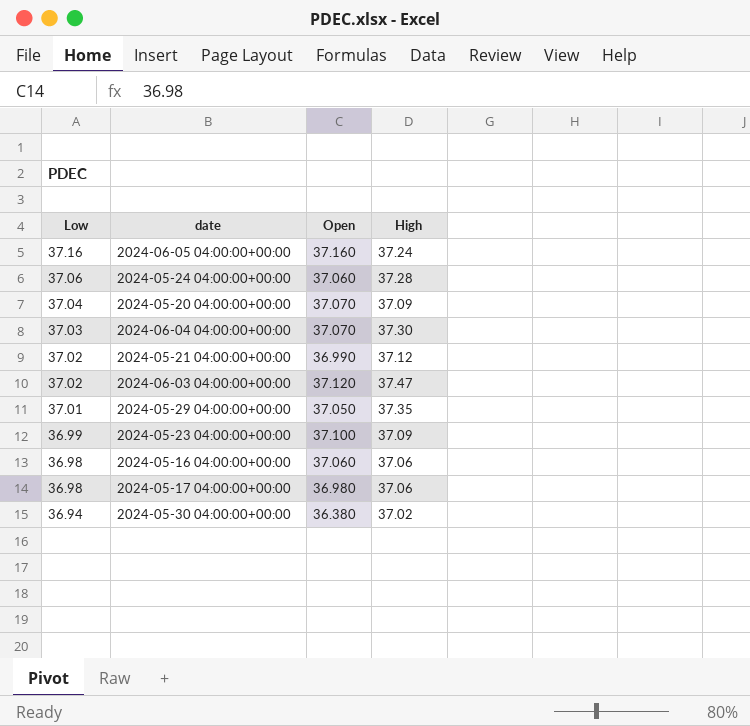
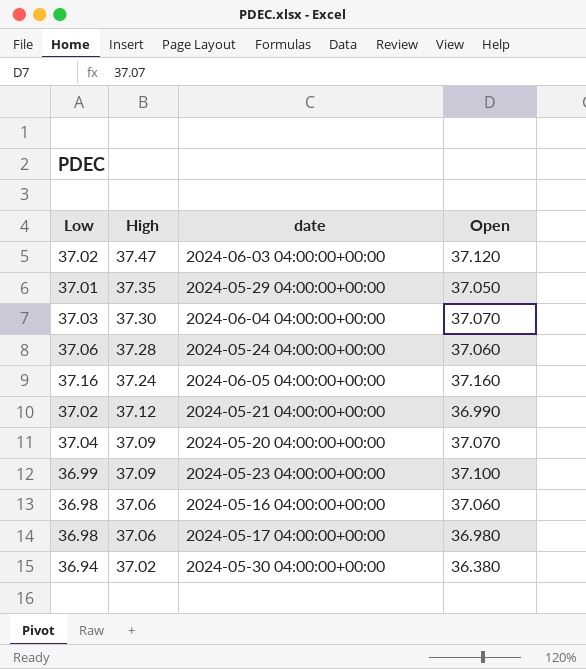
row order: Low descending -> High descending
column High | position: 4 -> 2

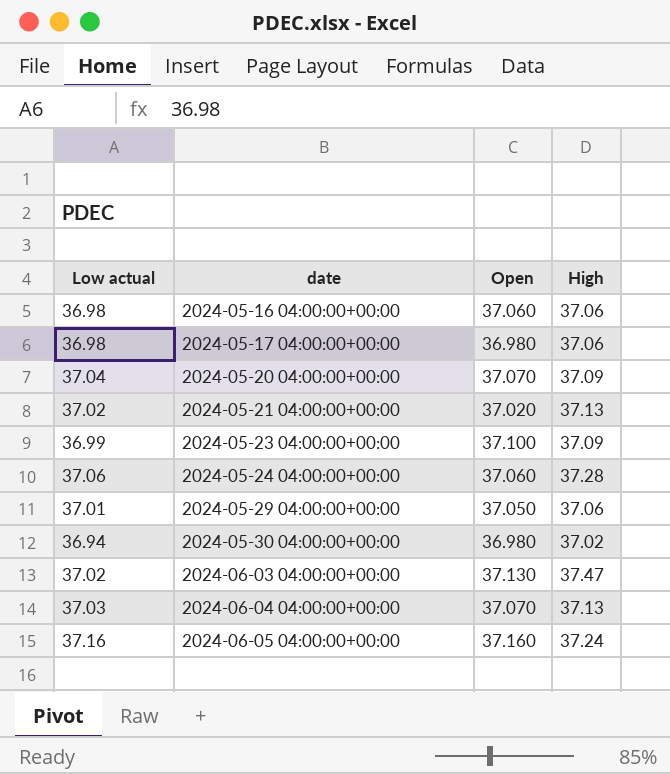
row order: High descending -> date ascending
column name: Low -> Low actual
column High | position: 2 -> 4
2024-05-21 04:00:00+00:00 | Open: 36.990 -> 37.020
2024-05-21 04:00:00+00:00 | High: 37.12 -> 37.13
2024-05-29 04:00:00+00:00 | High: 37.35 -> 37.06
2024-05-30 04:00:00+00:00 | Open: 36.380 -> 36.980
2024-06-03 04:00:00+00:00 | Open: 37.120 -> 37.130
2024-06-04 04:00:00+00:00 | High: 37.30 -> 37.13

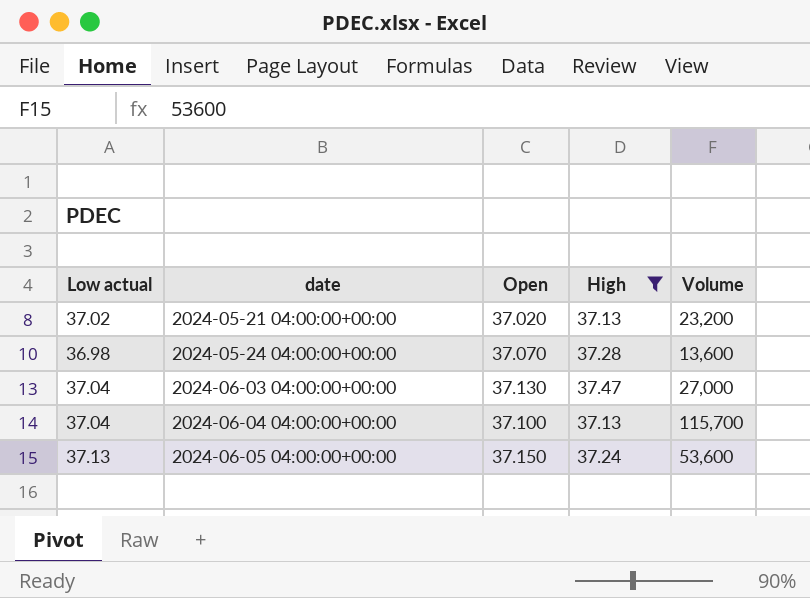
filter: none -> High >= 37.13
column Volume | position: none -> 5
2024-05-24 04:00:00+00:00 | Low actual: 37.06 -> 36.98
2024-05-24 04:00:00+00:00 | Open: 37.060 -> 37.070
2024-06-03 04:00:00+00:00 | Low actual: 37.02 -> 37.04
2024-06-04 04:00:00+00:00 | Low actual: 37.03 -> 37.04
2024-06-04 04:00:00+00:00 | Open: 37.070 -> 37.100
2024-06-05 04:00:00+00:00 | Low actual: 37.16 -> 37.13
2024-06-05 04:00:00+00:00 | Open: 37.160 -> 37.150

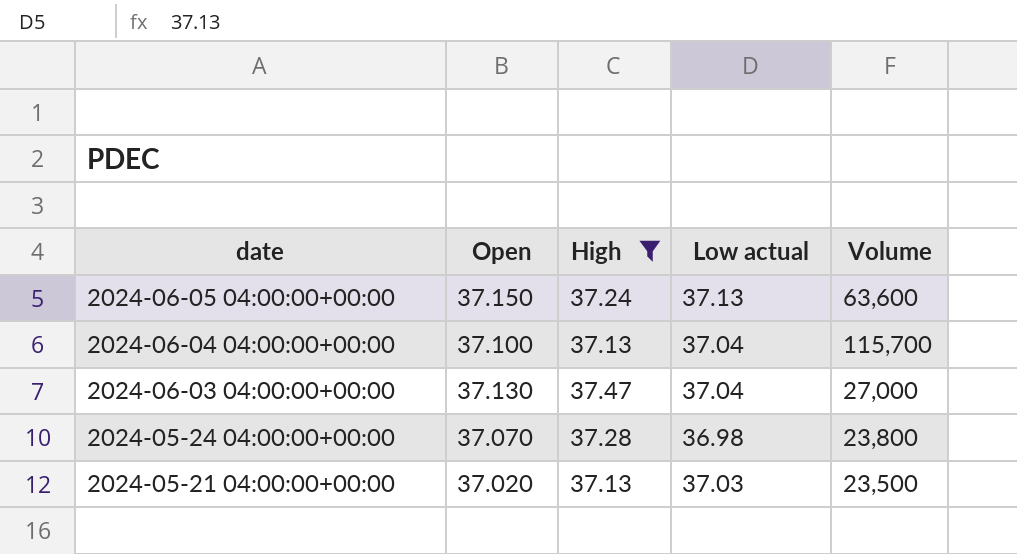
row order: date ascending -> date descending
column Low actual | position: 1 -> 4
2024-06-05 04:00:00+00:00 | Volume: 53,600 -> 63,600
2024-05-24 04:00:00+00:00 | Volume: 13,600 -> 23,800
2024-05-21 04:00:00+00:00 | Low actual: 37.02 -> 37.03
2024-05-21 04:00:00+00:00 | Volume: 23,200 -> 23,500

